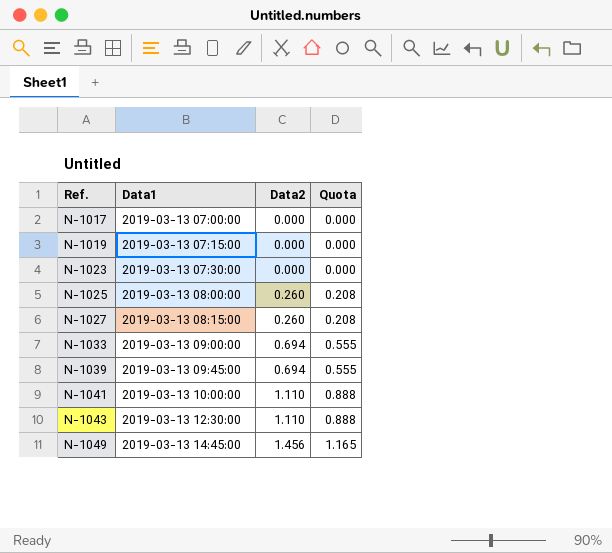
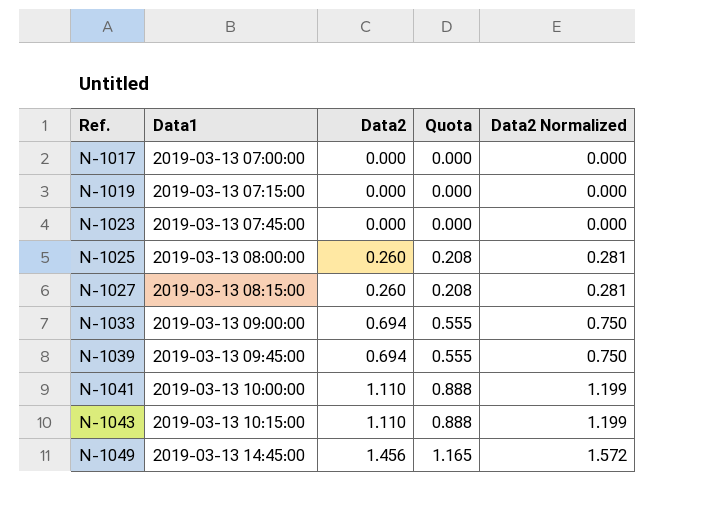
column Data2 Normalized | formula: none -> [Data2] * 1.08
N-1023 | Data1: 2019-03-13 07:30:00 -> 2019-03-13 07:45:00
N-1043 | Data1: 2019-03-13 12:30:00 -> 2019-03-13 10:15:00

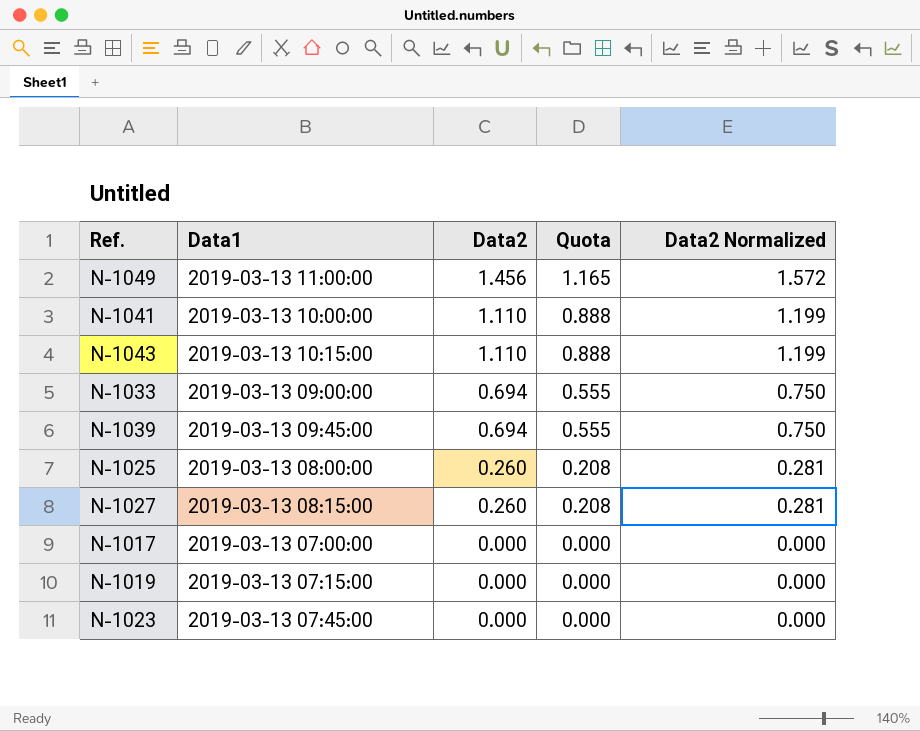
row order: Ref. ascending -> Data2 descending
N-1049 | Data1: 2019-03-13 14:45:00 -> 2019-03-13 11:00:00

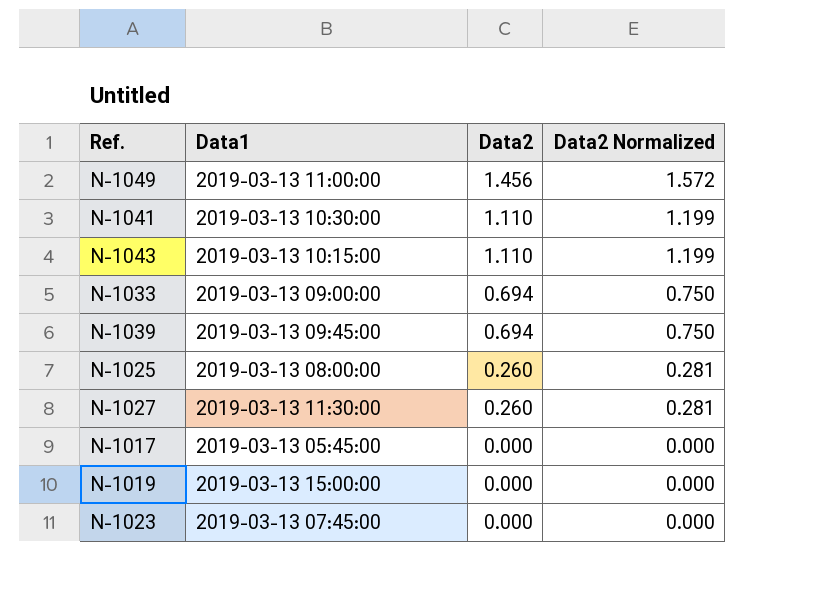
column Quota | formula: [Data2] * 0.8 -> none
N-1041 | Data1: 2019-03-13 10:00:00 -> 2019-03-13 10:30:00
N-1027 | Data1: 2019-03-13 08:15:00 -> 2019-03-13 11:30:00
N-1017 | Data1: 2019-03-13 07:00:00 -> 2019-03-13 05:45:00
N-1019 | Data1: 2019-03-13 07:15:00 -> 2019-03-13 15:00:00

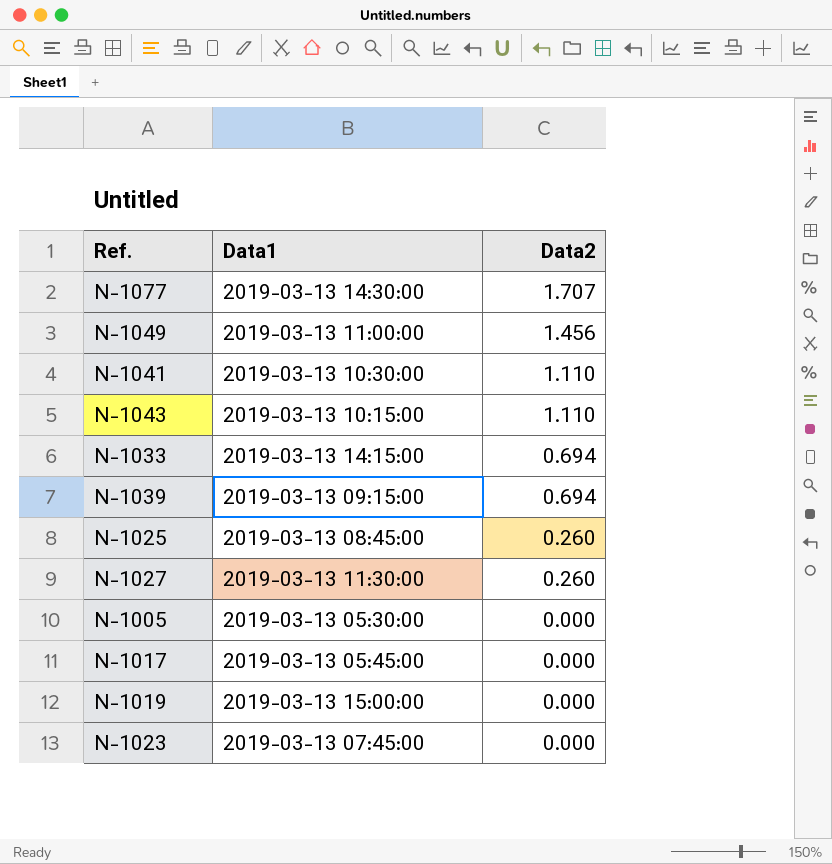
column Data2 Normalized | formula: [Data2] * 1.08 -> none
row N-1077: none -> 2019-03-13 14:30:00 | 1.707
N-1033 | Data1: 2019-03-13 09:00:00 -> 2019-03-13 14:15:00
N-1039 | Data1: 2019-03-13 09:45:00 -> 2019-03-13 09:15:00
N-1025 | Data1: 2019-03-13 08:00:00 -> 2019-03-13 08:45:00
row N-1005: none -> 2019-03-13 05:30:00 | 0.000

